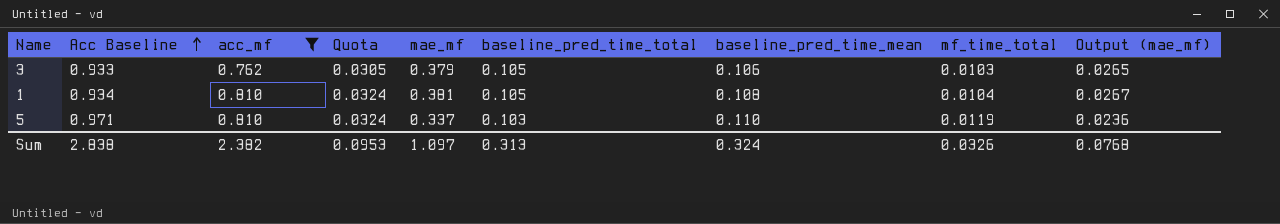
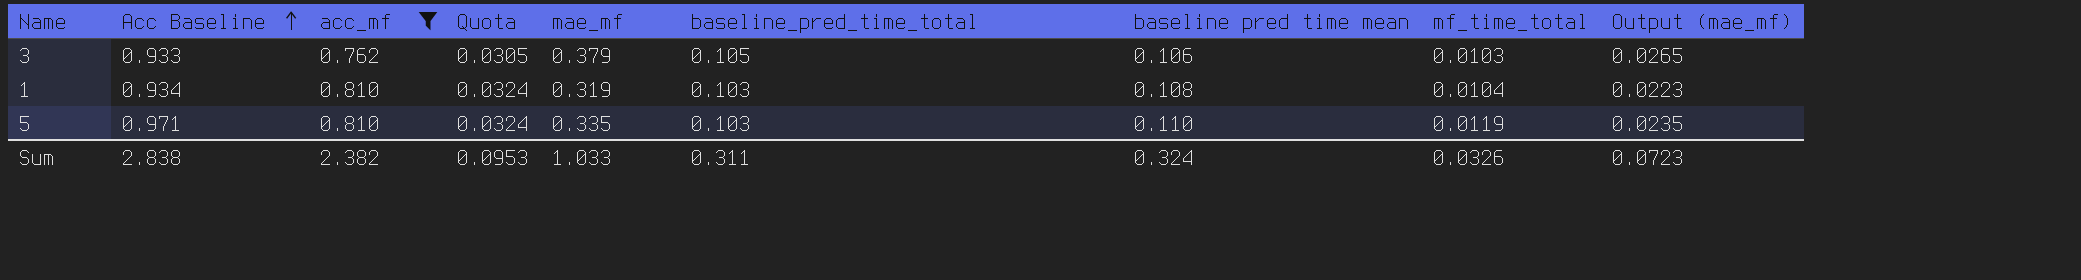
column name: baseline_pred_time_mean -> baseline pred time mean
1 | mae_mf: 0.381 -> 0.319
1 | baseline_pred_time_total: 0.105 -> 0.103
1 | Output (mae_mf): 0.0267 -> 0.0223
5 | mae_mf: 0.337 -> 0.335
5 | Output (mae_mf): 0.0236 -> 0.0235
Sum | mae_mf: 1.097 -> 1.033
Sum | baseline_pred_time_total: 0.313 -> 0.311
Sum | Output (mae_mf): 0.0768 -> 0.0723

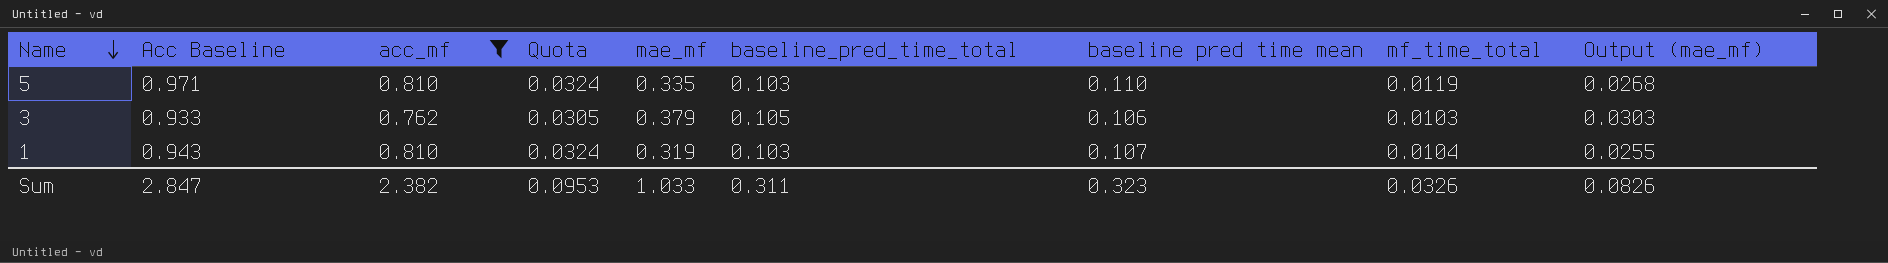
row order: Acc Baseline ascending -> Name descending
column Output (mae_mf) | formula: [mae_mf] * 0.07 -> [mae_mf] * 0.08
1 | Acc Baseline: 0.934 -> 0.943
1 | baseline pred time mean: 0.108 -> 0.107
Sum | Acc Baseline: 2.838 -> 2.847
Sum | baseline pred time mean: 0.324 -> 0.323
Sum | Output (mae_mf): 0.0723 -> 0.0826

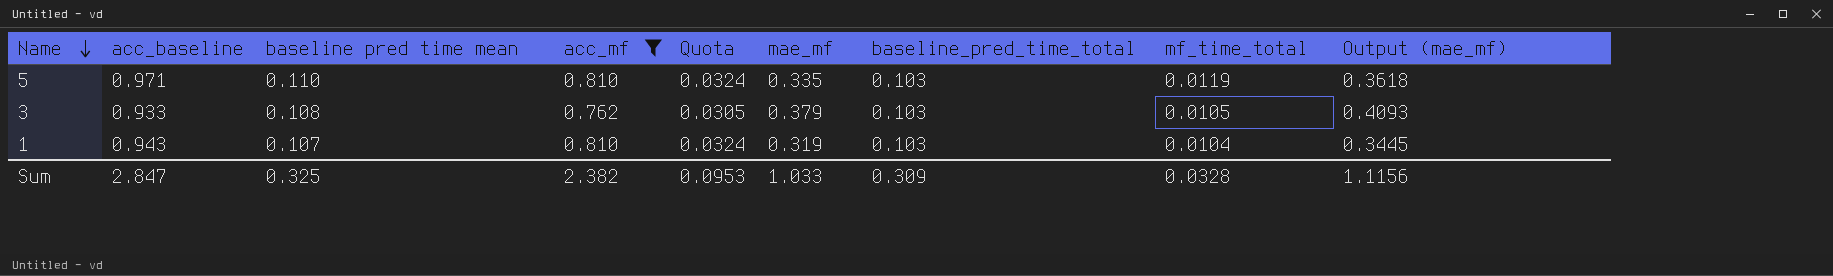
column name: Acc Baseline -> acc_baseline
column baseline pred time mean | position: 7 -> 3
column Output (mae_mf) | formula: [mae_mf] * 0.08 -> [mae_mf] * 1.08
3 | baseline pred time mean: 0.106 -> 0.108
3 | baseline_pred_time_total: 0.105 -> 0.103
3 | mf_time_total: 0.0103 -> 0.0105
Sum | baseline pred time mean: 0.323 -> 0.325
Sum | baseline_pred_time_total: 0.311 -> 0.309
Sum | mf_time_total: 0.0326 -> 0.0328
Sum | Output (mae_mf): 0.0826 -> 1.1156

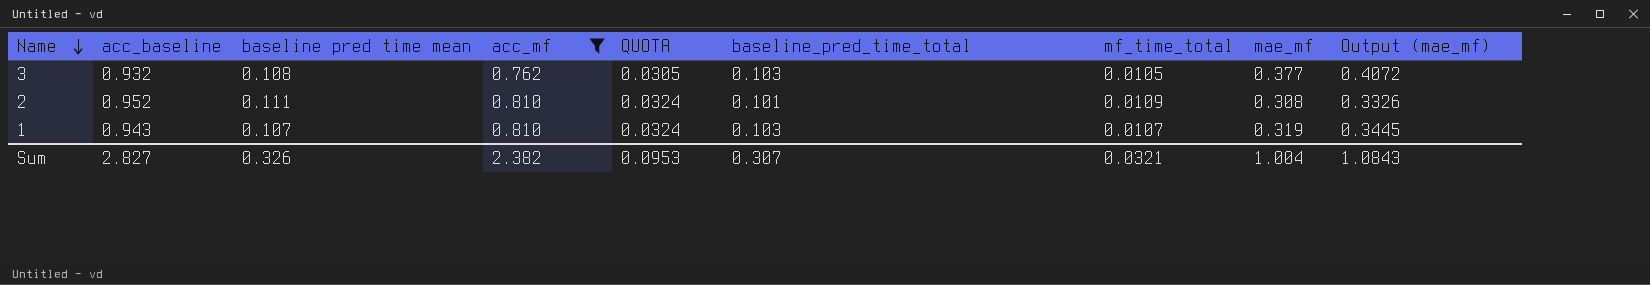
column name: Quota -> QUOTA
column mae_mf | position: 6 -> 8
row 5: 0.971 | 0.110 | 0.810 | 0.0324 | 0.335 | 0.103 | 0.0119 | 0.3618 -> none
3 | acc_baseline: 0.933 -> 0.932
3 | mae_mf: 0.379 -> 0.377
3 | Output (mae_mf): 0.4093 -> 0.4072
row 2: none -> 0.952 | 0.111 | 0.810 | 0.0324 | 0.101 | 0.0109 | 0.308 | 0.3326
1 | mf_time_total: 0.0104 -> 0.0107
Sum | acc_baseline: 2.847 -> 2.827
Sum | baseline pred time mean: 0.325 -> 0.326
Sum | baseline_pred_time_total: 0.309 -> 0.307
Sum | mf_time_total: 0.0328 -> 0.0321
Sum | mae_mf: 1.033 -> 1.004
Sum | Output (mae_mf): 1.1156 -> 1.0843

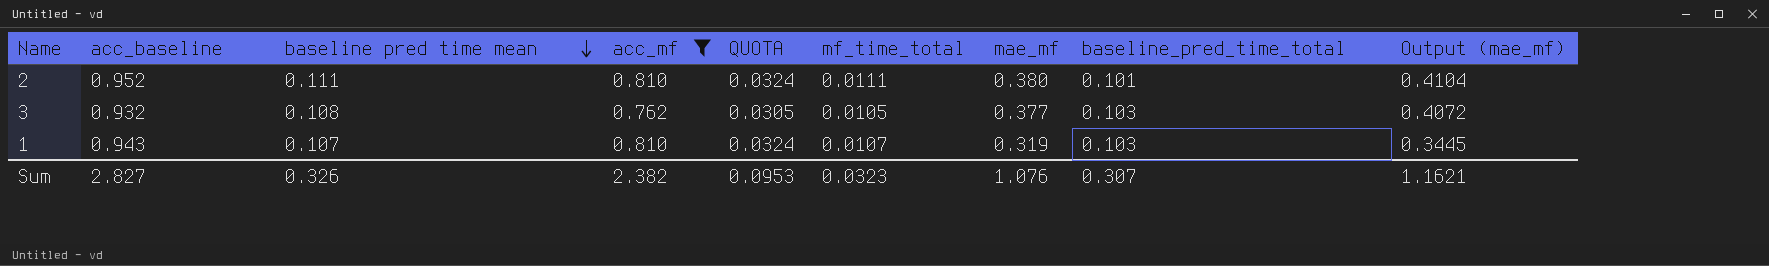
row order: Name descending -> baseline pred time mean descending
column baseline_pred_time_total | position: 6 -> 8
2 | mf_time_total: 0.0109 -> 0.0111
2 | mae_mf: 0.308 -> 0.380
2 | Output (mae_mf): 0.3326 -> 0.4104
Sum | mf_time_total: 0.0321 -> 0.0323
Sum | mae_mf: 1.004 -> 1.076
Sum | Output (mae_mf): 1.0843 -> 1.1621

